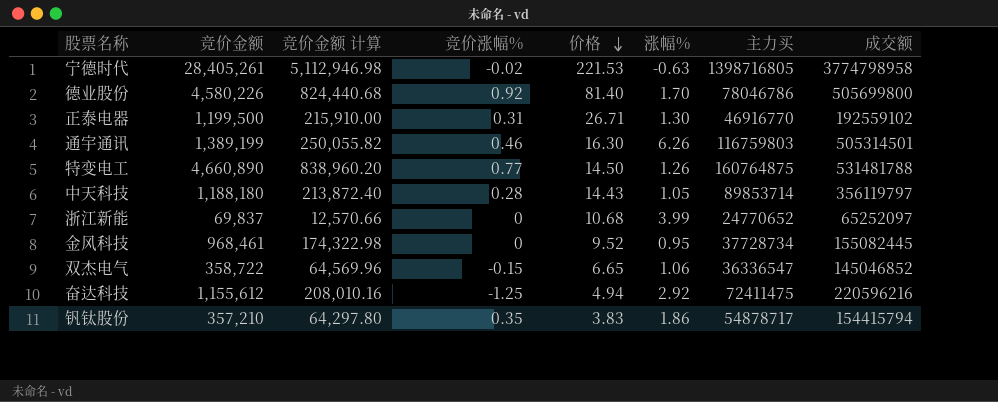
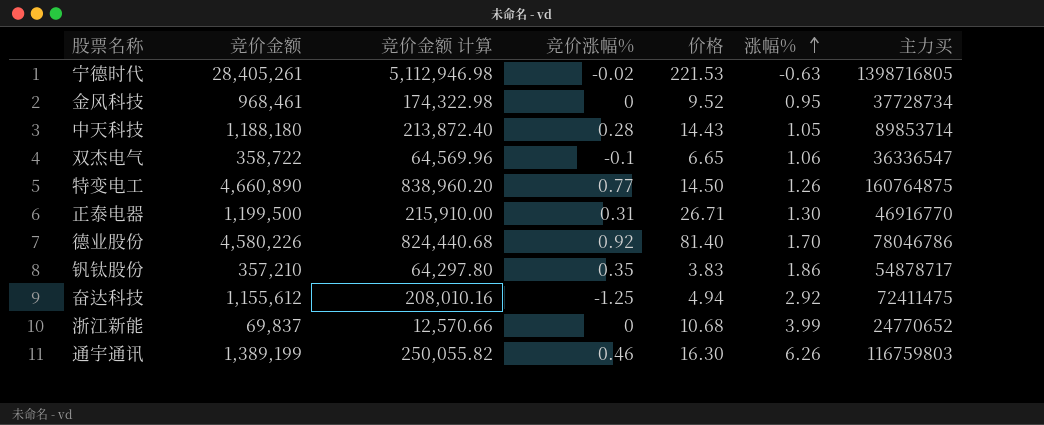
row order: 价格 descending -> 涨幅% ascending
column 成交额 | position: 8 -> none
双杰电气 | 竞价涨幅%: -0.15 -> -0.1

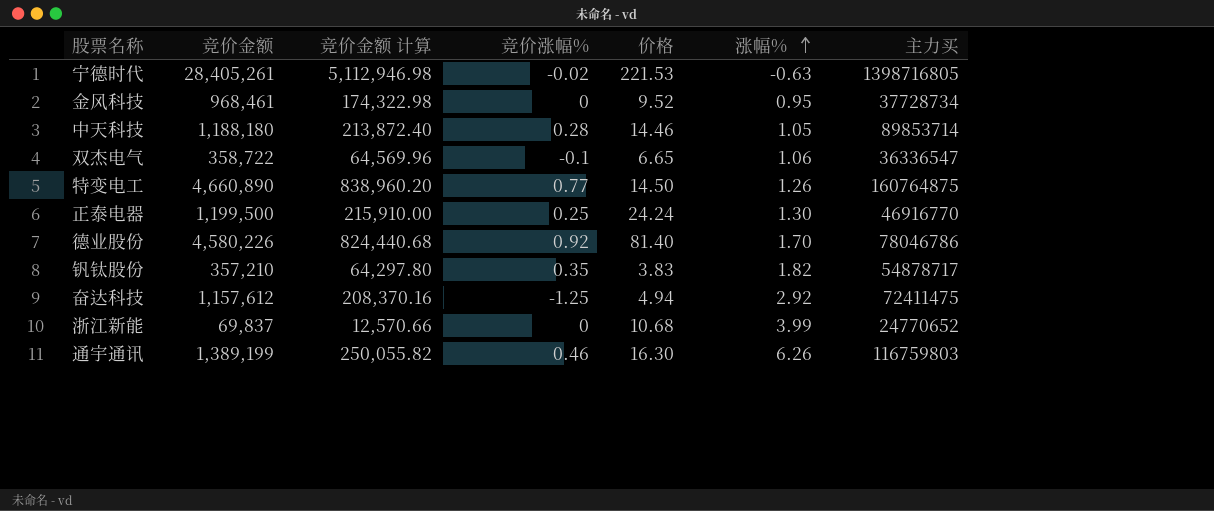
中天科技 | 价格: 14.43 -> 14.46
正泰电器 | 竞价涨幅%: 0.31 -> 0.25
正泰电器 | 价格: 26.71 -> 24.24
钒钛股份 | 涨幅%: 1.86 -> 1.82
奋达科技 | 竞价金额: 1,155,612 -> 1,157,612
奋达科技 | 竞价金额 计算: 208,010.16 -> 208,370.16

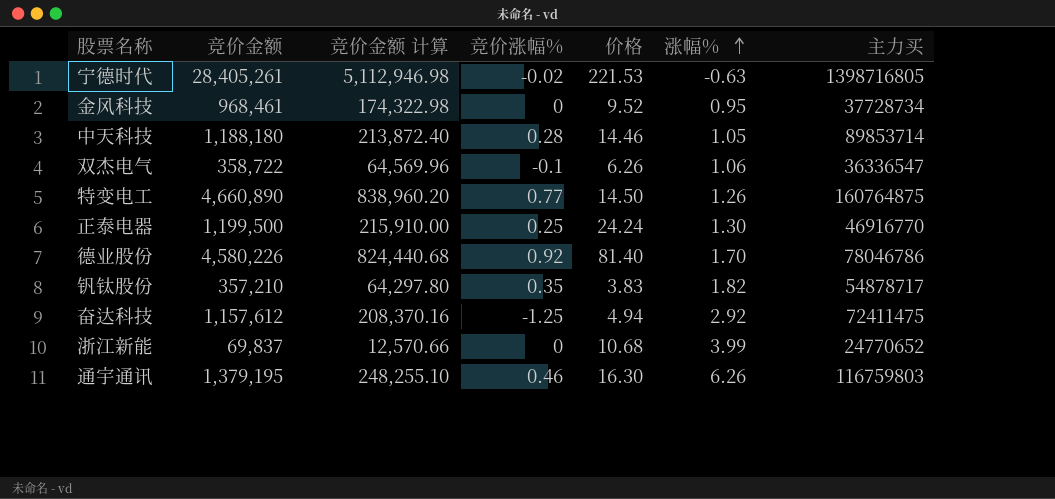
双杰电气 | 价格: 6.65 -> 6.26
通宇通讯 | 竞价金额: 1,389,199 -> 1,379,195
通宇通讯 | 竞价金额 计算: 250,055.82 -> 248,255.10

